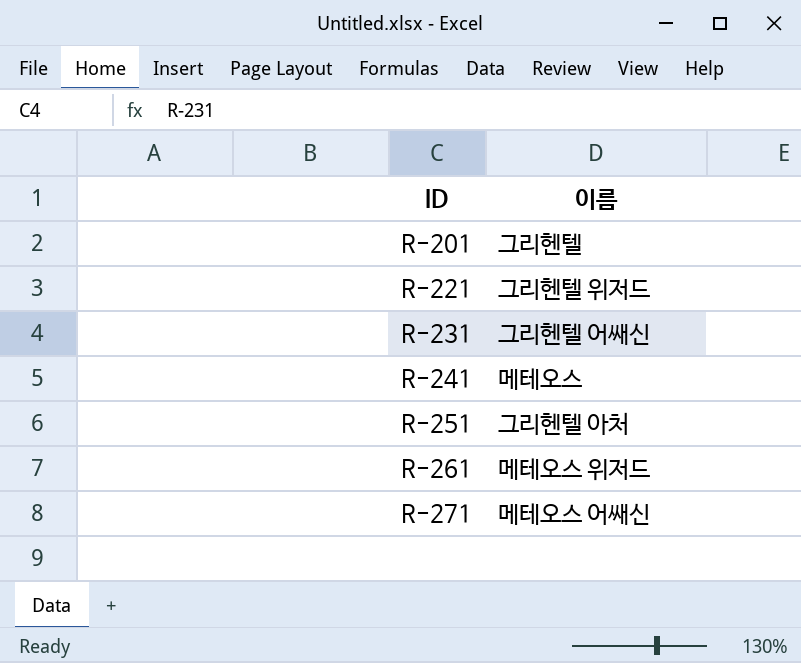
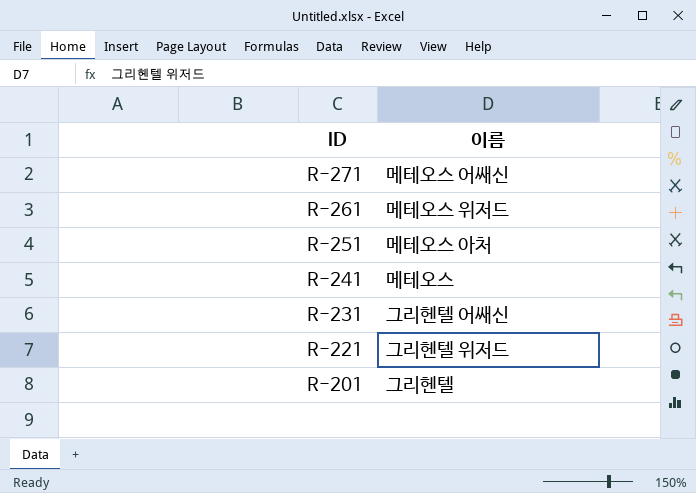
row order: ID ascending -> ID descending
R-251 | 이름: 그리헨텔 아처 -> 메테오스 아처

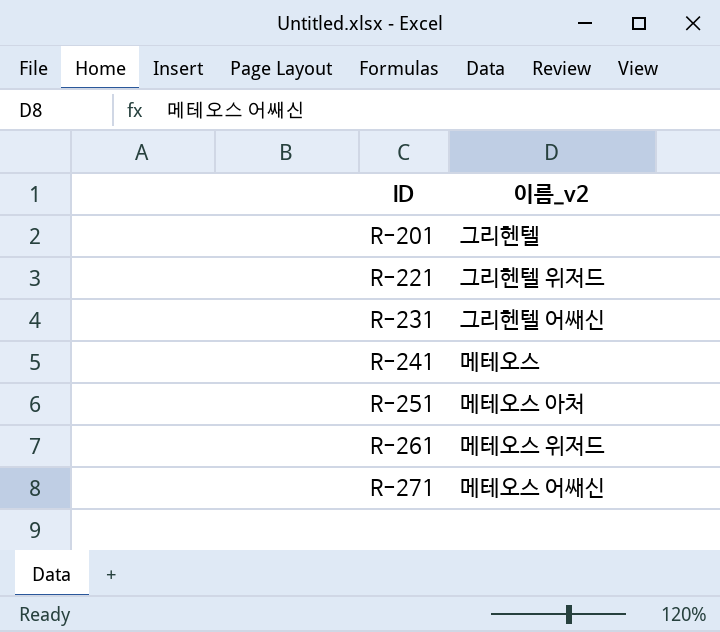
row order: ID descending -> ID ascending
column name: 이름 -> 이름_v2

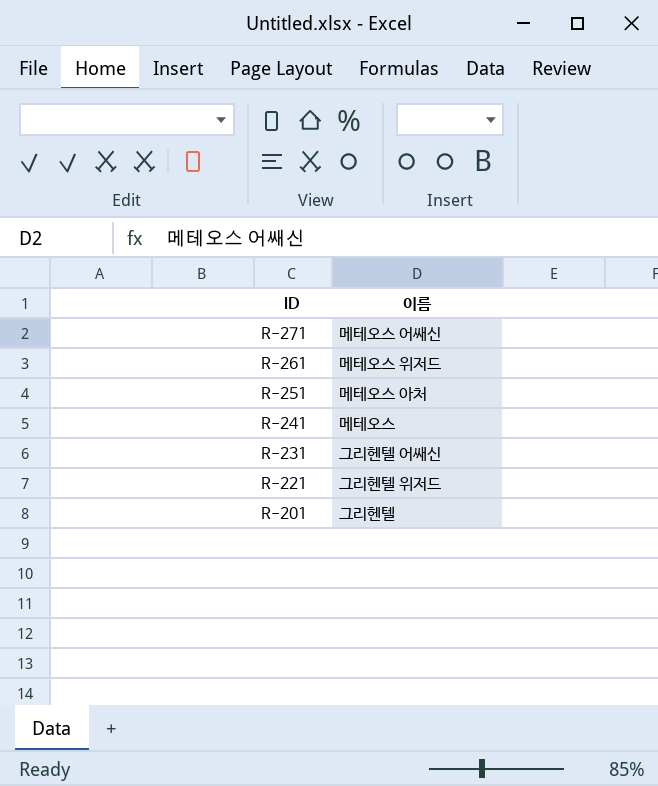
row order: ID ascending -> ID descending
column name: 이름_v2 -> 이름

